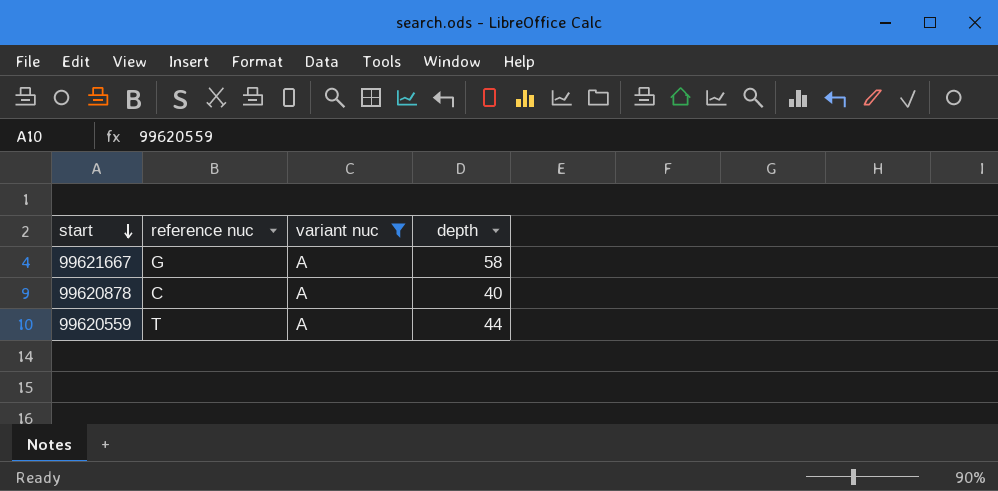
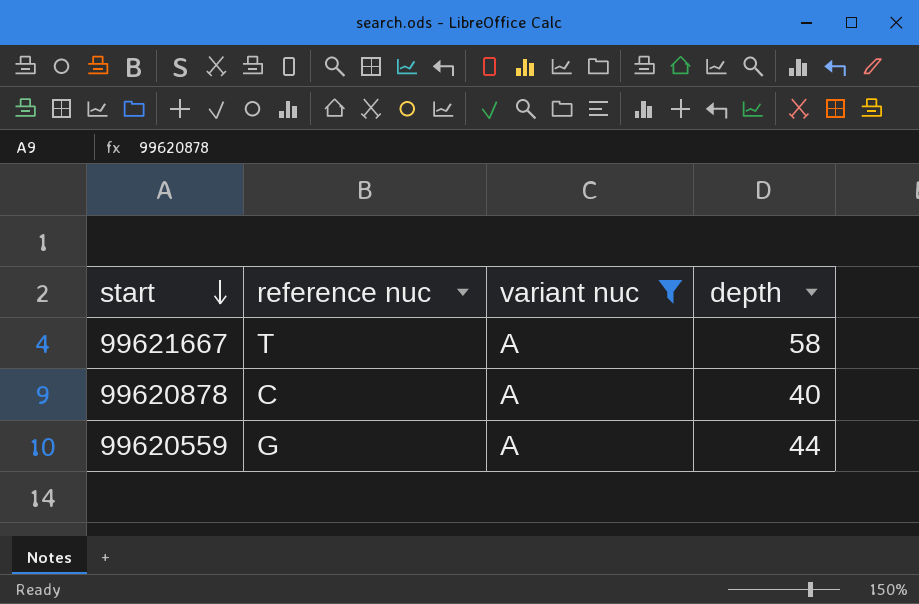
99621667 | reference nuc: G -> T
99620559 | reference nuc: T -> G

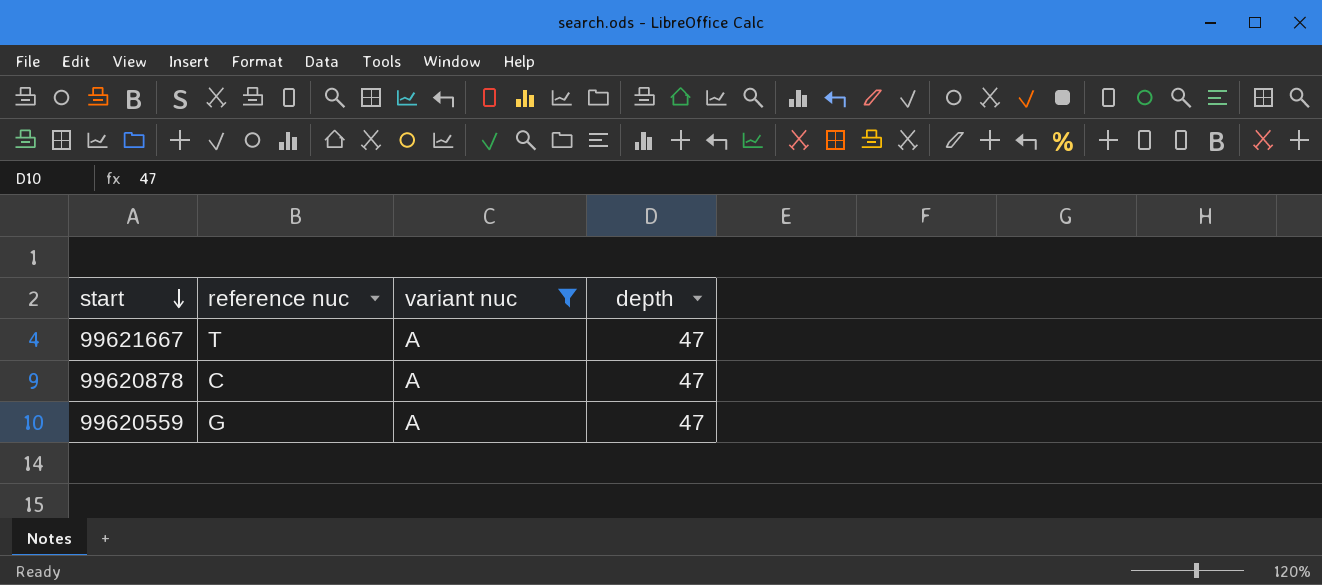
99621667 | depth: 58 -> 47
99620878 | depth: 40 -> 47
99620559 | depth: 44 -> 47

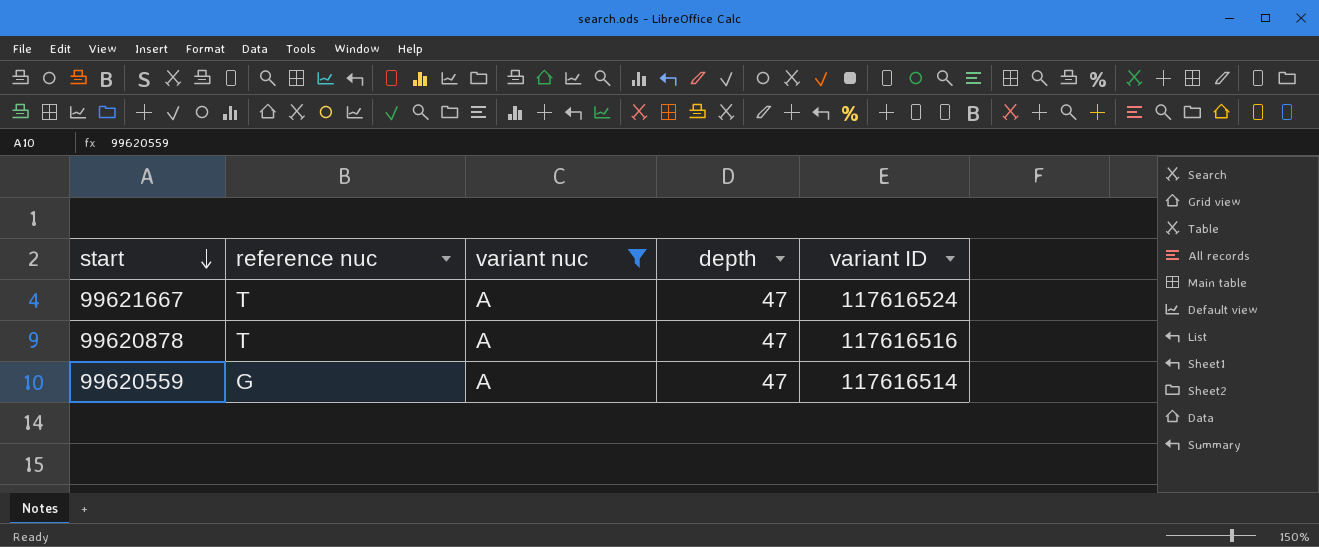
column variant ID | position: none -> 5
99620878 | reference nuc: C -> T

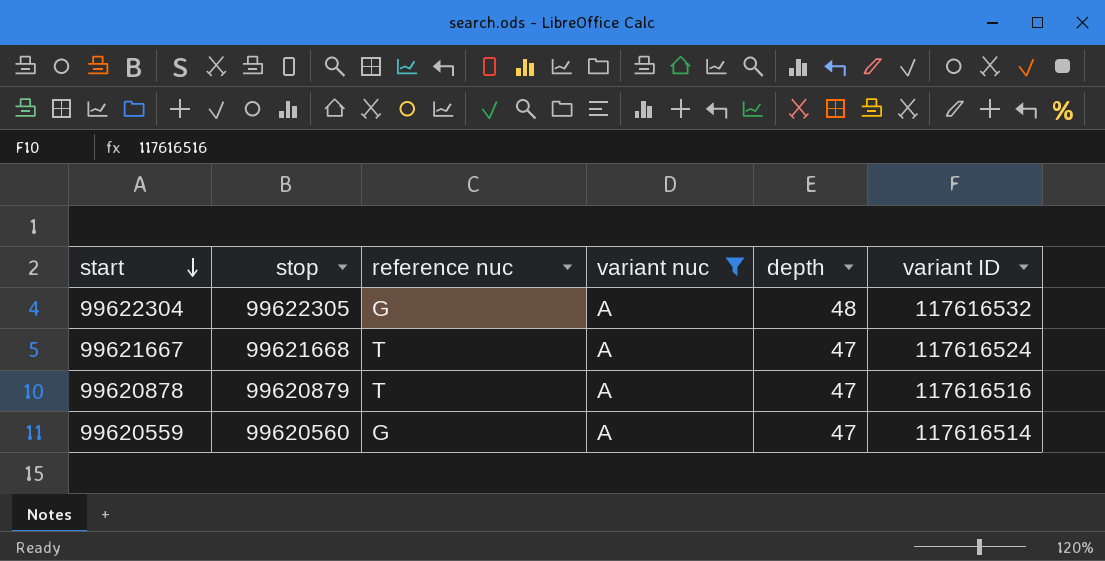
column stop | position: none -> 2
row 99622304: none -> 99622305 | G | A | 48 | 117616532

